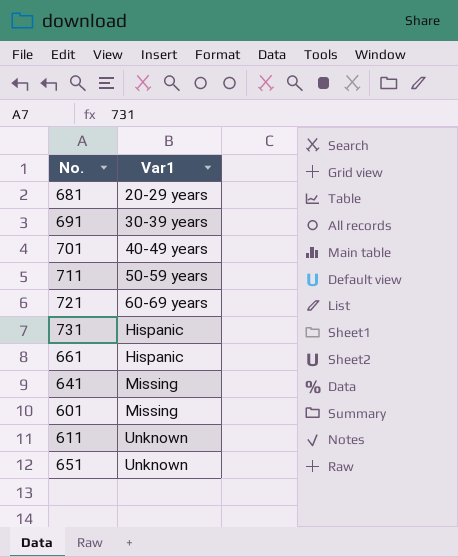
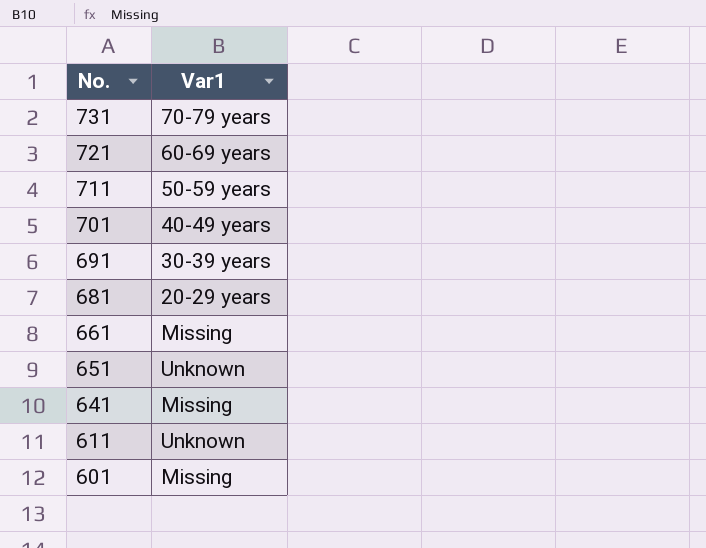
row order: Var1 ascending -> No. descending
731 | Var1: Hispanic -> 70-79 years
661 | Var1: Hispanic -> Missing

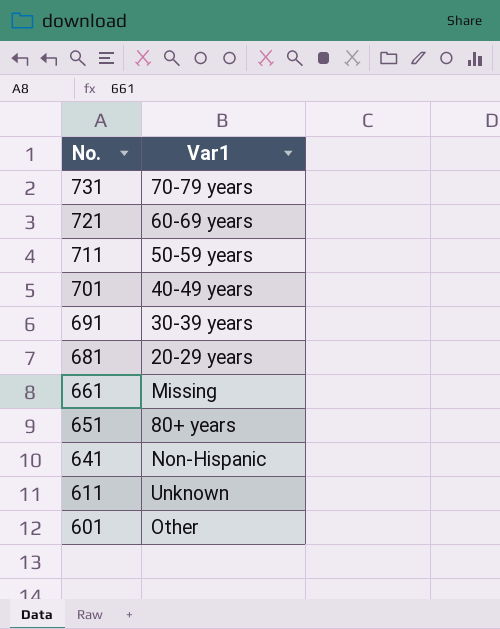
651 | Var1: Unknown -> 80+ years
641 | Var1: Missing -> Non-Hispanic
601 | Var1: Missing -> Other

